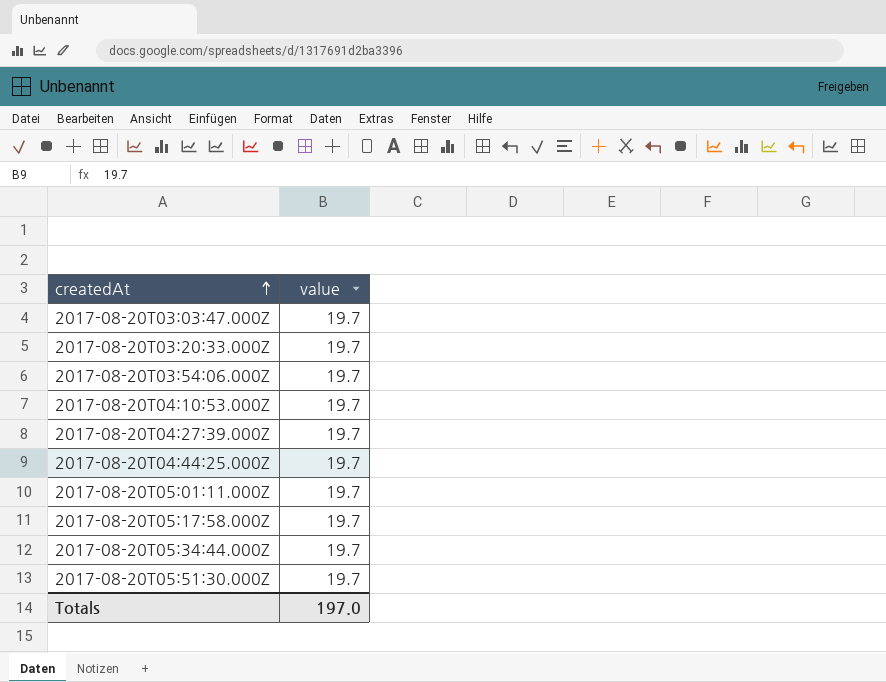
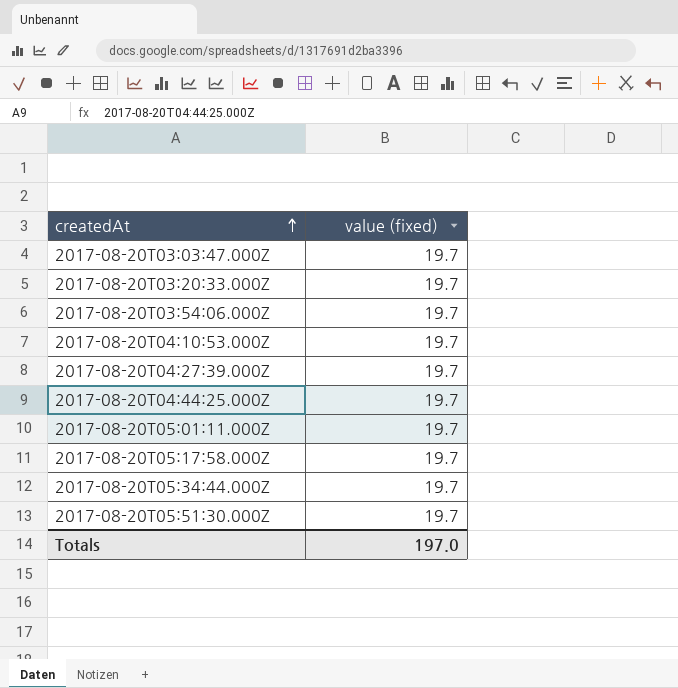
column name: value -> value (fixed)

